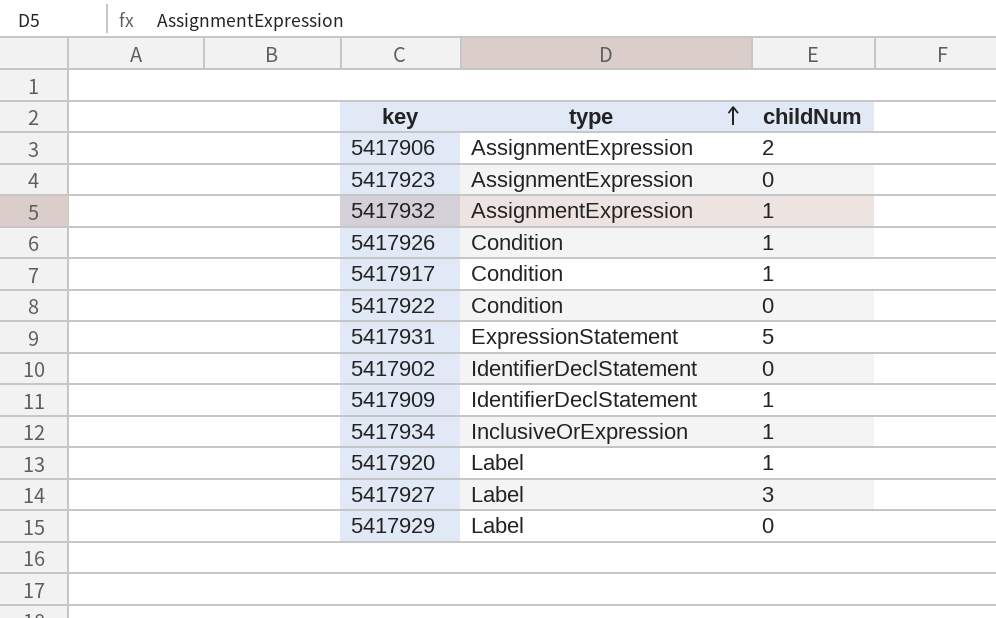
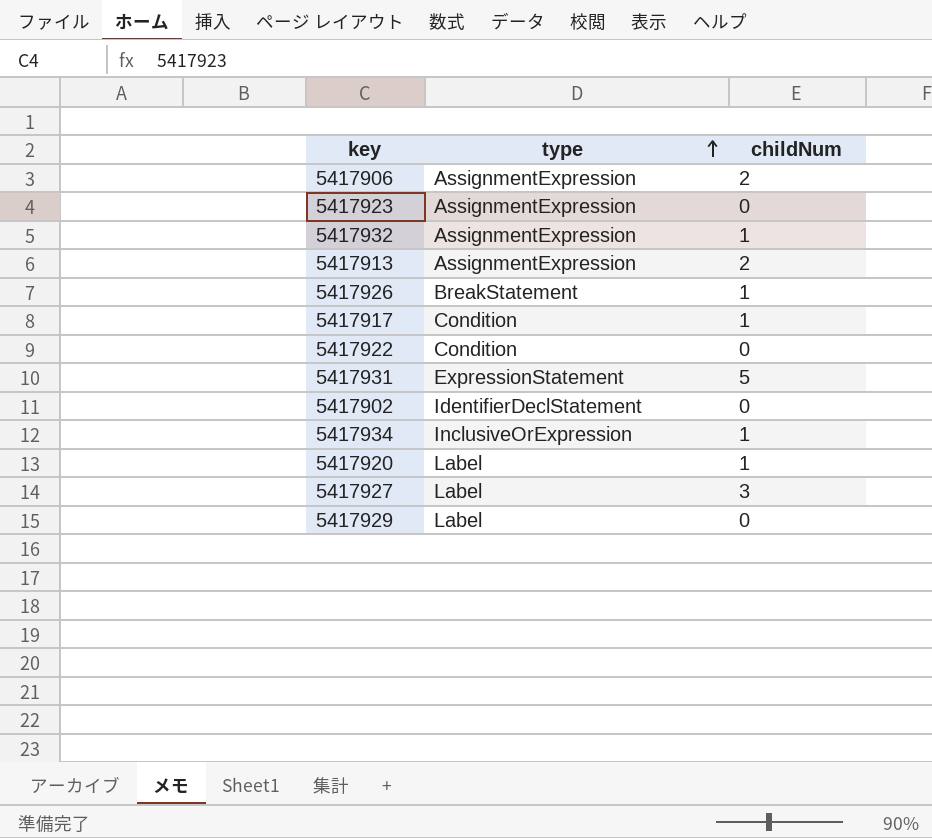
row 5417909: IdentifierDeclStatement | 1 -> none
row 5417913: none -> AssignmentExpression | 2
5417926 | type: Condition -> BreakStatement

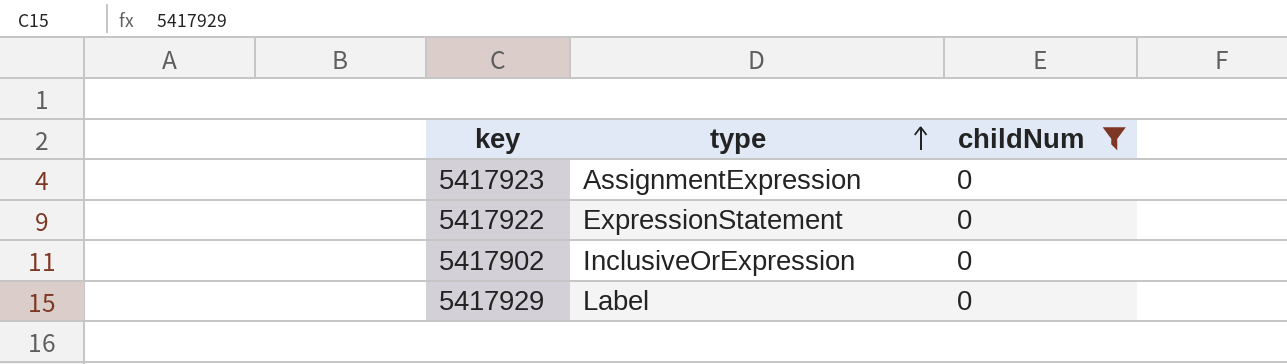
filter: none -> childNum = 0
5417922 | type: Condition -> ExpressionStatement
5417902 | type: IdentifierDeclStatement -> InclusiveOrExpression

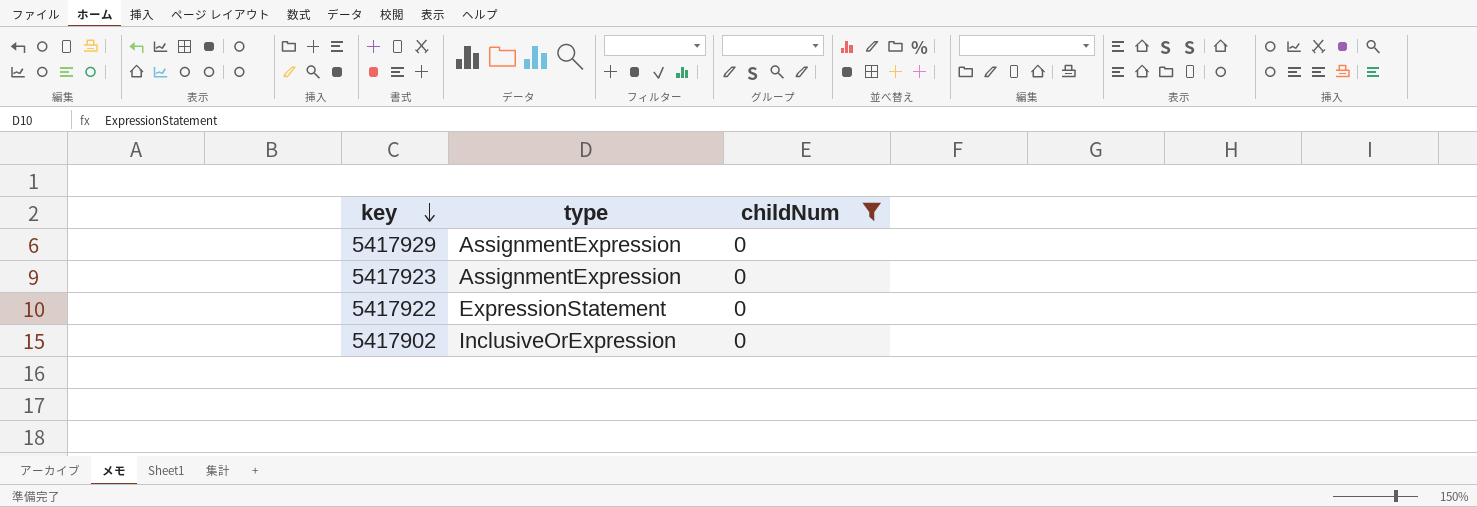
row order: type ascending -> key descending
5417929 | type: Label -> AssignmentExpression

